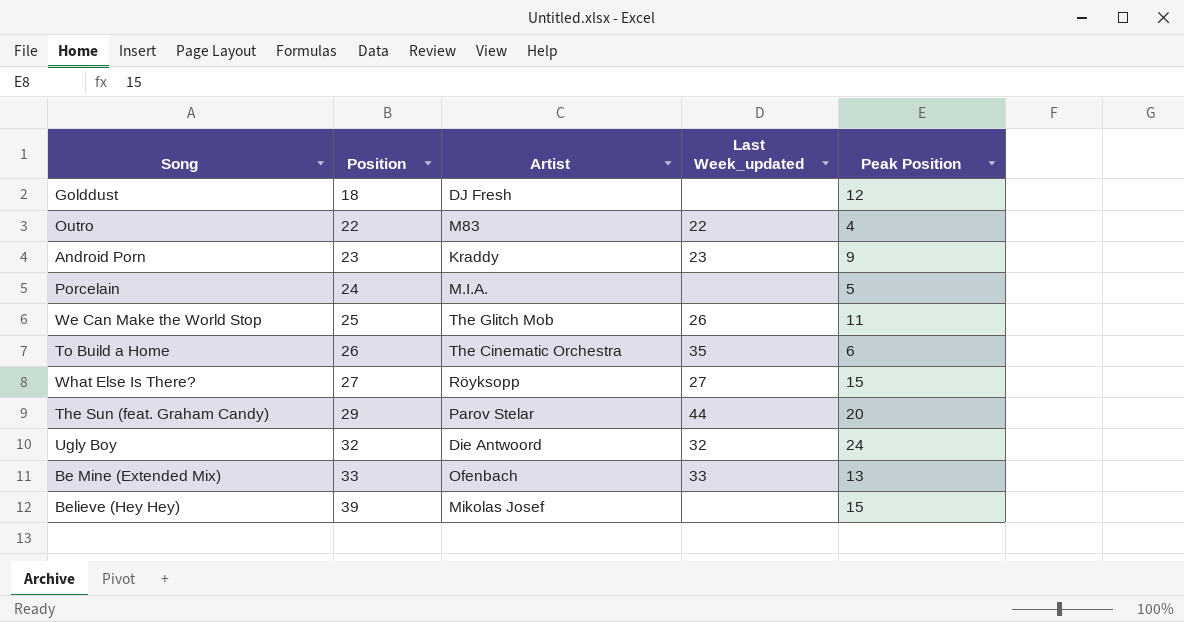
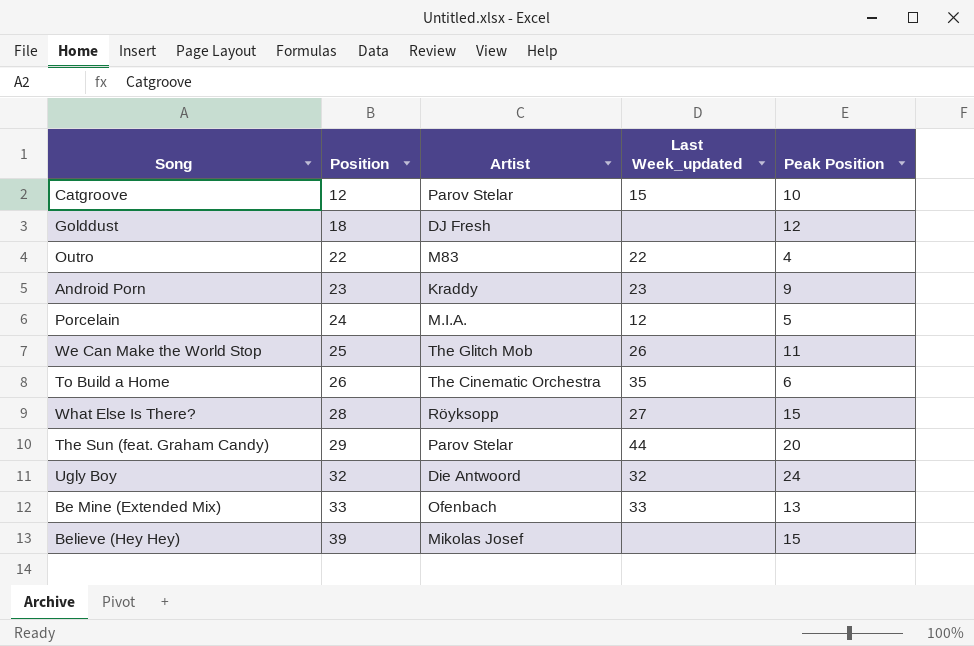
row Catgroove: none -> 12 | Parov Stelar | 15 | 10
Porcelain | Last Week_updated: none -> 12
What Else Is There? | Position: 27 -> 28

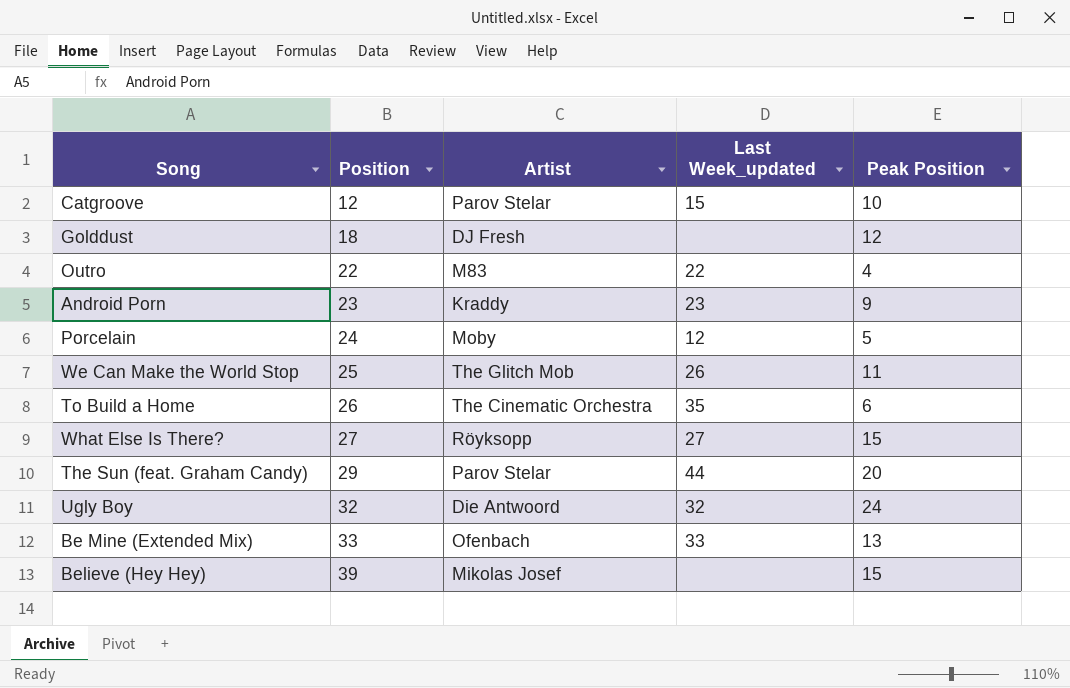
Porcelain | Artist: M.I.A. -> Moby
What Else Is There? | Position: 28 -> 27

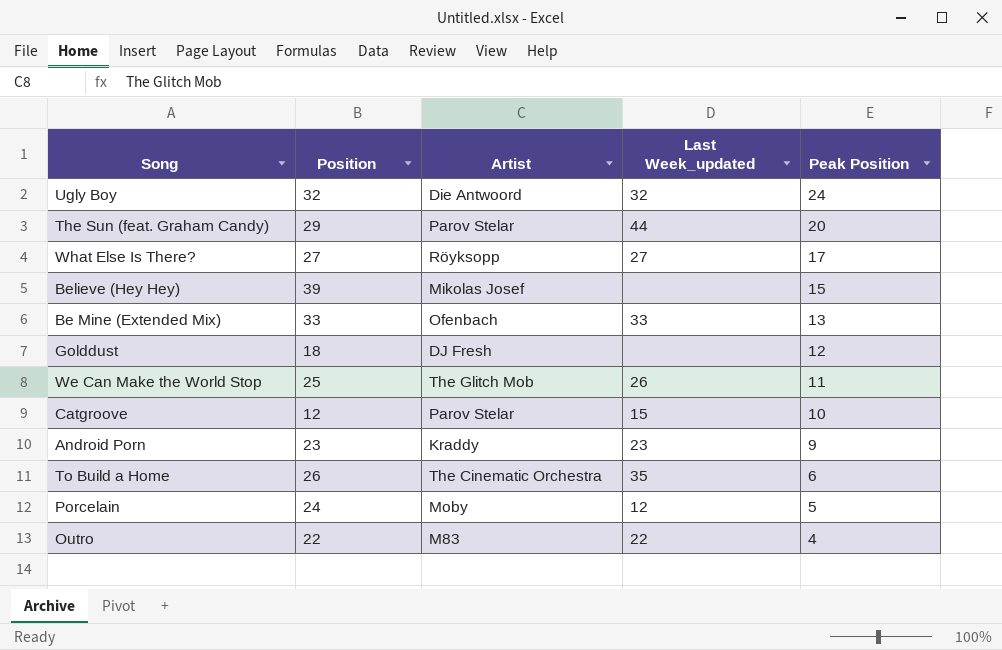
row order: Position ascending -> Peak Position descending
What Else Is There? | Peak Position: 15 -> 17

